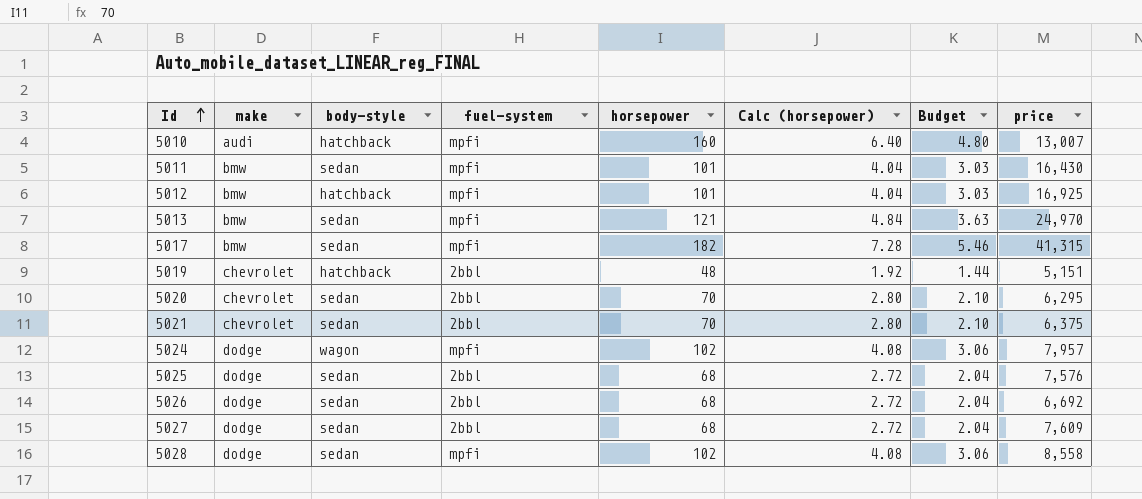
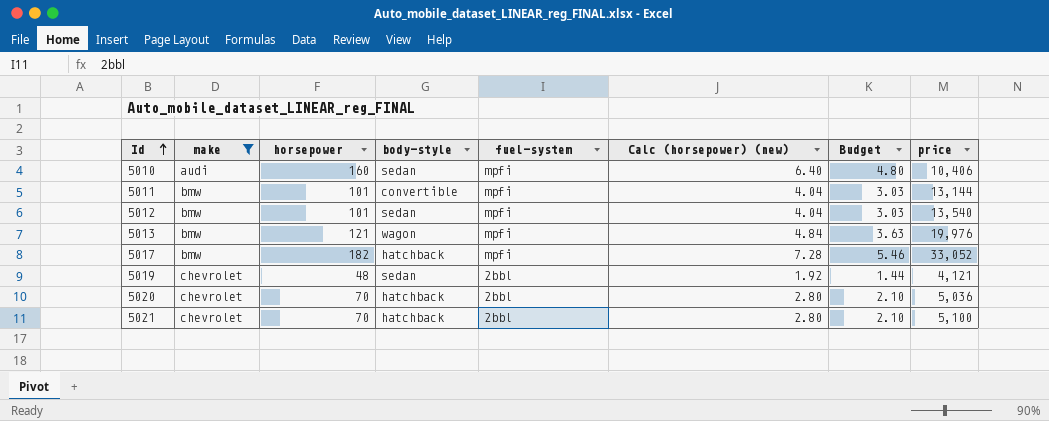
filter: none -> make != dodge
column horsepower | position: 5 -> 3
column name: Calc (horsepower) -> Calc (horsepower) (new)
5010 | body-style: hatchback -> sedan
5010 | price: 13,007 -> 10,406
5011 | body-style: sedan -> convertible
5011 | price: 16,430 -> 13,144
5012 | body-style: hatchback -> sedan
5012 | price: 16,925 -> 13,540
5013 | body-style: sedan -> wagon
5013 | price: 24,970 -> 19,976
5017 | body-style: sedan -> hatchback
5017 | price: 41,315 -> 33,052
5019 | body-style: hatchback -> sedan
5019 | price: 5,151 -> 4,121
5020 | body-style: sedan -> hatchback
5020 | price: 6,295 -> 5,036
5021 | body-style: sedan -> hatchback
5021 | price: 6,375 -> 5,100

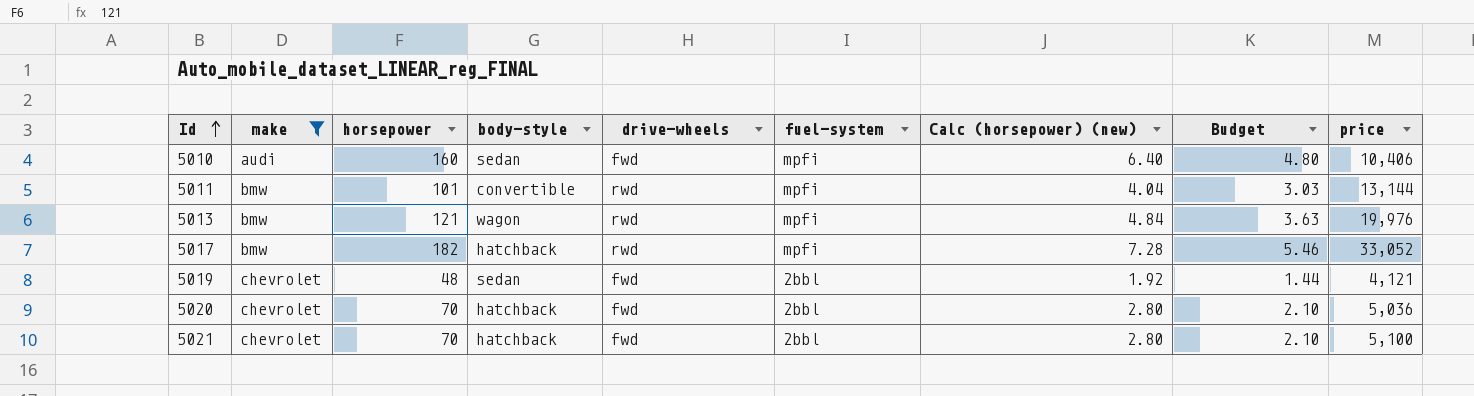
column drive-wheels | position: none -> 5
row 5012: bmw | 101 | sedan | mpfi | 4.04 | 3.03 | 13,540 -> none

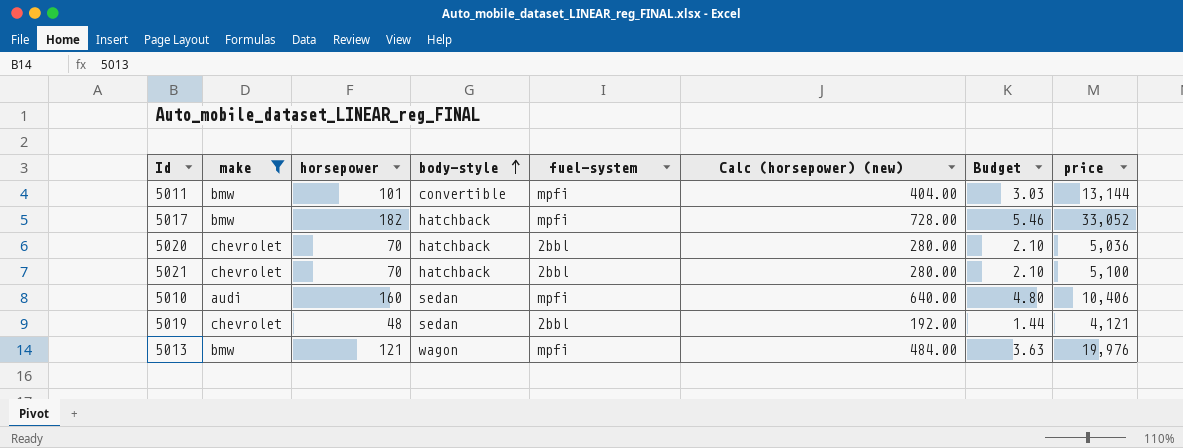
row order: Id ascending -> body-style ascending
column drive-wheels | position: 5 -> none
column Calc (horsepower) (new) | formula: [horsepower] * 0.04 -> [horsepower] * 4

